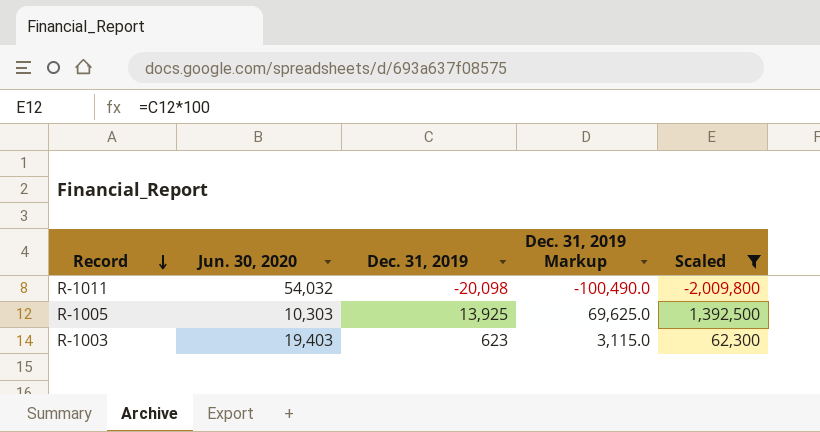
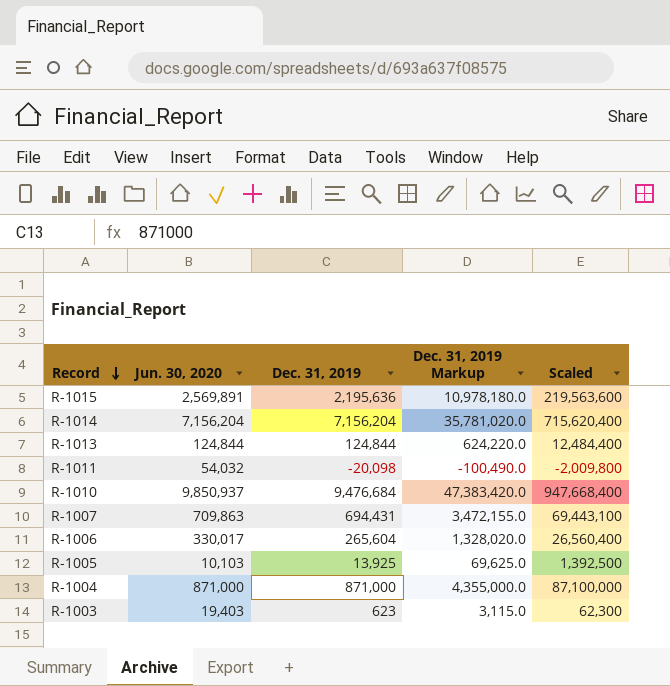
filter: Scaled <= 1,392,500 -> none
R-1005 | Jun. 30, 2020: 10,303 -> 10,103

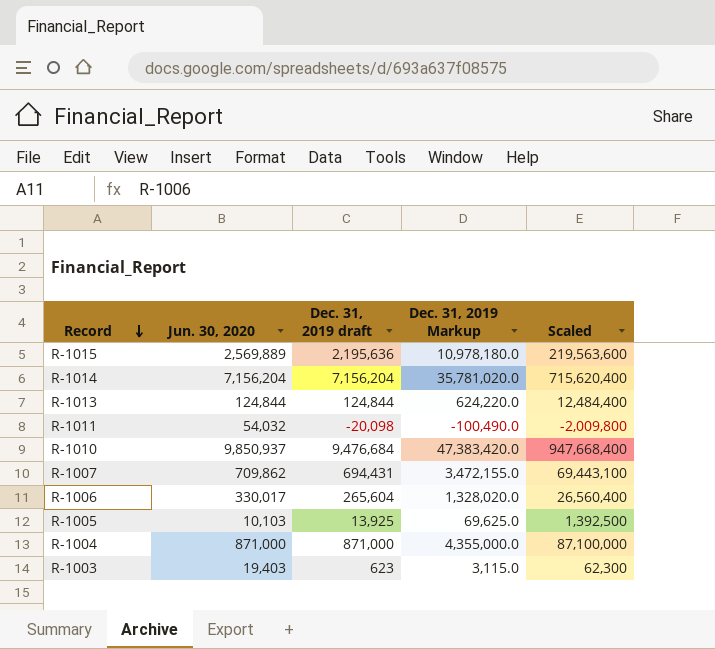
column name: Dec. 31, 2019 -> Dec. 31, 2019 draft
R-1015 | Jun. 30, 2020: 2,569,891 -> 2,569,889
R-1007 | Jun. 30, 2020: 709,863 -> 709,862

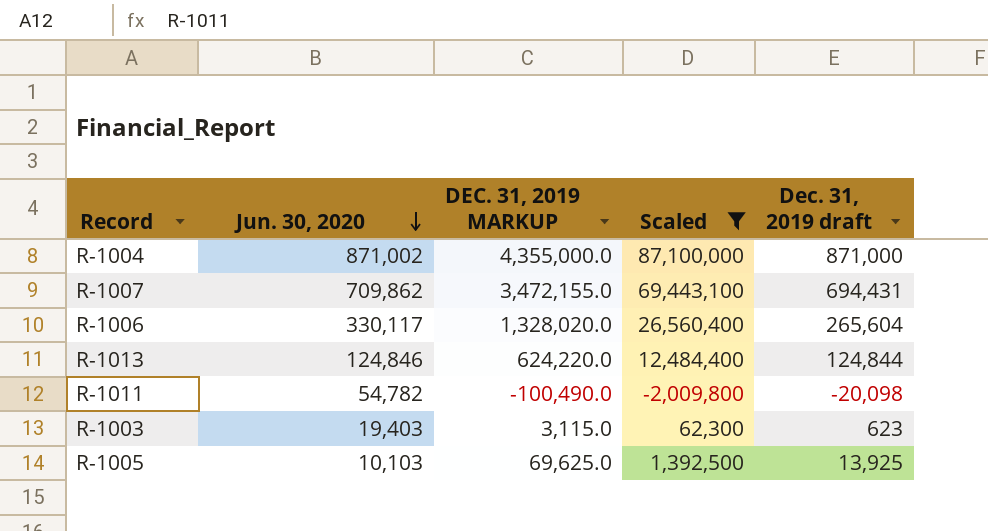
filter: none -> Scaled <= 87,100,000
row order: Record descending -> Jun. 30, 2020 descending
column name: Dec. 31, 2019 Markup -> DEC. 31, 2019 MARKUP
column Dec. 31, 2019 draft | position: 3 -> 5
R-1004 | Jun. 30, 2020: 871,000 -> 871,002
R-1006 | Jun. 30, 2020: 330,017 -> 330,117
R-1013 | Jun. 30, 2020: 124,844 -> 124,846
R-1011 | Jun. 30, 2020: 54,032 -> 54,782

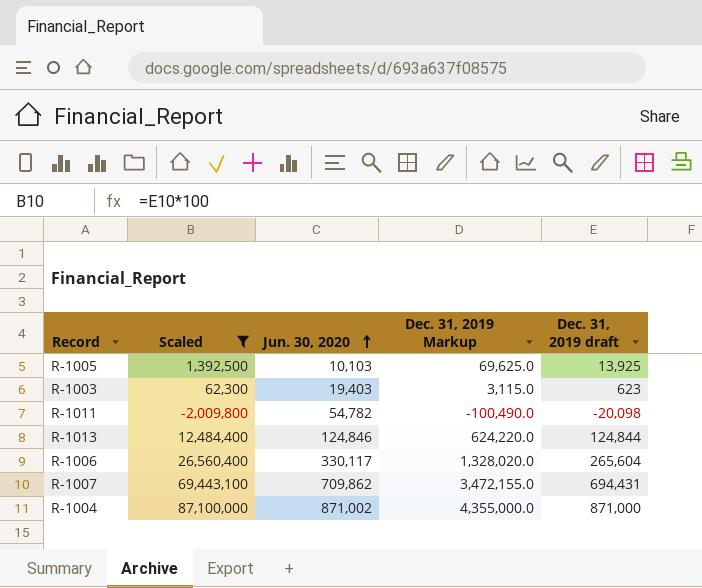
row order: Jun. 30, 2020 descending -> Jun. 30, 2020 ascending
column Scaled | position: 4 -> 2
column name: DEC. 31, 2019 MARKUP -> Dec. 31, 2019 Markup

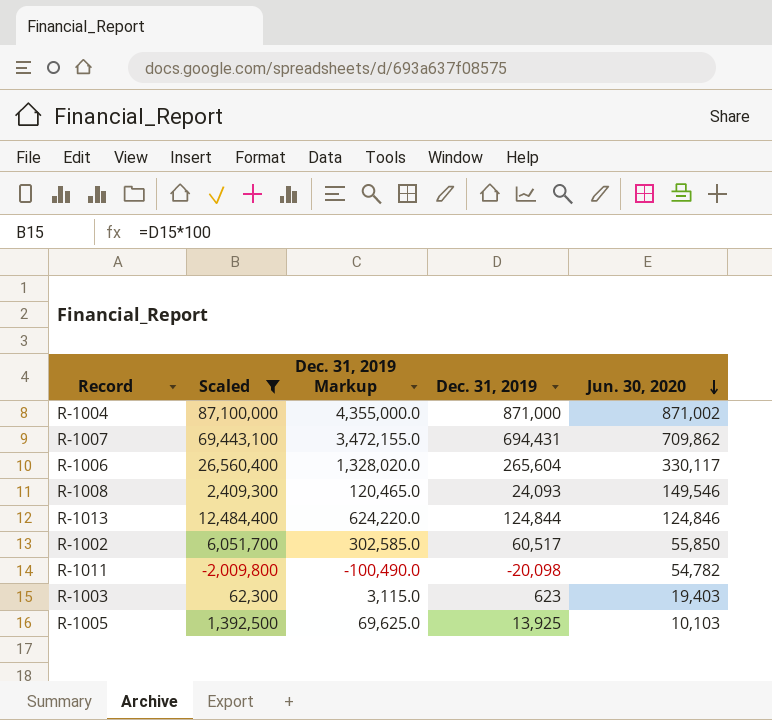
row order: Jun. 30, 2020 ascending -> Jun. 30, 2020 descending
column name: Dec. 31, 2019 draft -> Dec. 31, 2019
column Jun. 30, 2020 | position: 3 -> 5
row R-1008: none -> 2,409,300 | 120,465.0 | 24,093 | 149,546
row R-1002: none -> 6,051,700 | 302,585.0 | 60,517 | 55,850

